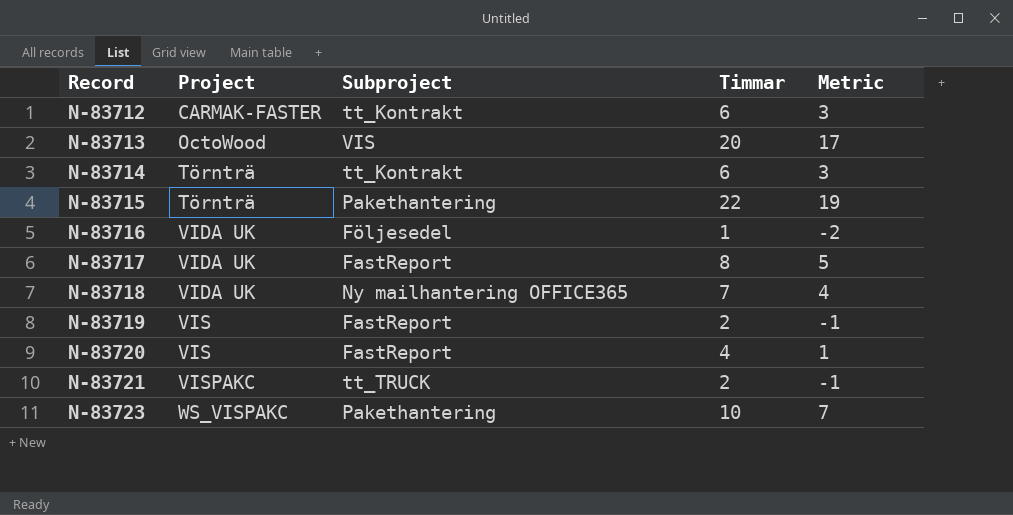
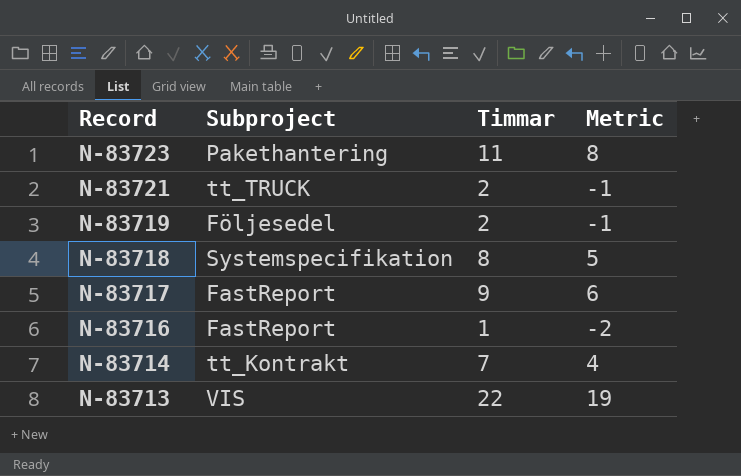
row order: Record ascending -> Record descending
column Project | position: 2 -> none
row N-83712: CARMAK-FASTER | tt_Kontrakt | 6 | 3 -> none
row N-83715: Törnträ | Pakethantering | 22 | 19 -> none
row N-83720: VIS | FastReport | 4 | 1 -> none
N-83723 | Timmar: 10 -> 11
N-83723 | Metric: 7 -> 8
N-83719 | Subproject: FastReport -> Följesedel
N-83718 | Subproject: Ny mailhantering OFFICE365 -> Systemspecifikation
N-83718 | Timmar: 7 -> 8
N-83718 | Metric: 4 -> 5
N-83717 | Timmar: 8 -> 9
N-83717 | Metric: 5 -> 6
N-83716 | Subproject: Följesedel -> FastReport
N-83714 | Timmar: 6 -> 7
N-83714 | Metric: 3 -> 4
N-83713 | Timmar: 20 -> 22
N-83713 | Metric: 17 -> 19

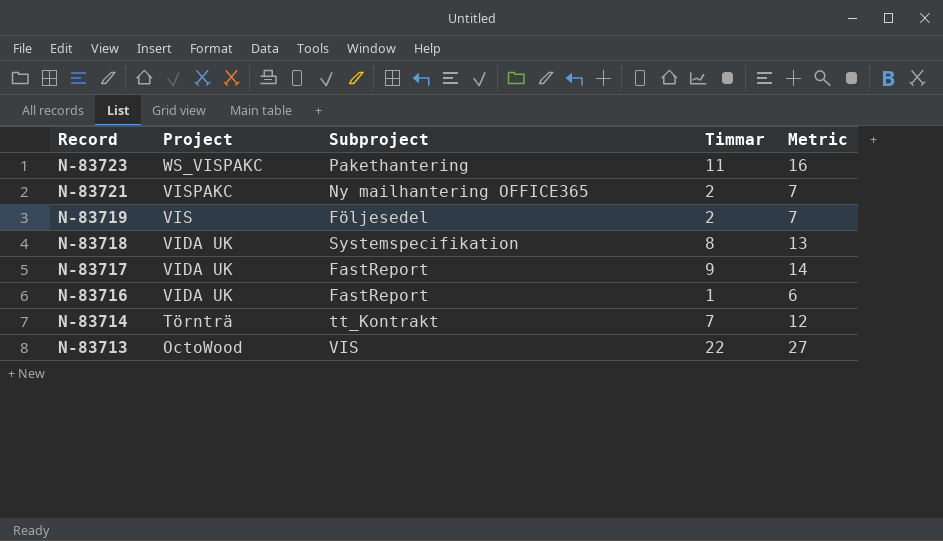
column Project | position: none -> 2
column Metric | formula: [Timmar] - 3 -> [Timmar] + 5
N-83721 | Subproject: tt_TRUCK -> Ny mailhantering OFFICE365

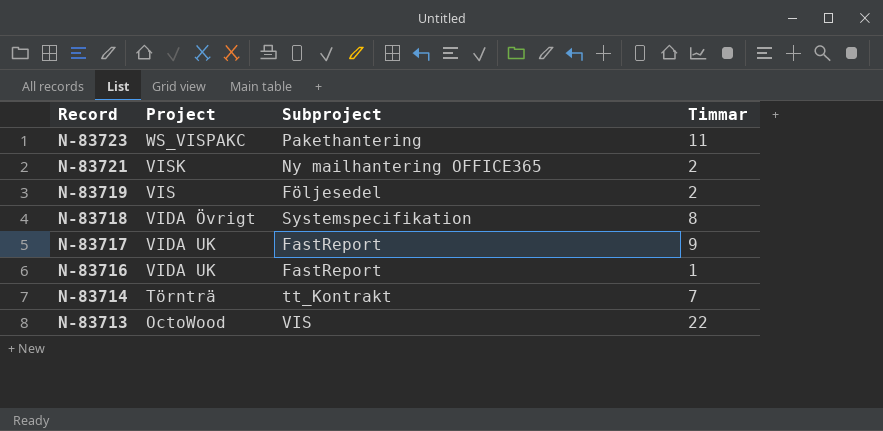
column Metric | formula: [Timmar] + 5 -> none
N-83721 | Project: VISPAKC -> VISK
N-83718 | Project: VIDA UK -> VIDA Övrigt

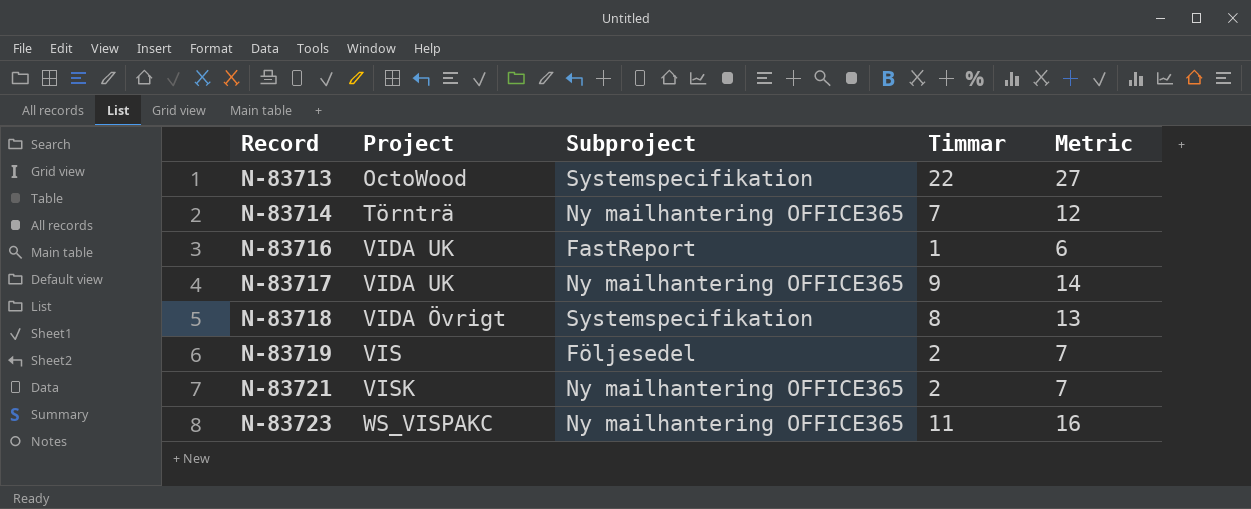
row order: Record descending -> Record ascending
column Metric | formula: none -> [Timmar] + 5
N-83713 | Subproject: VIS -> Systemspecifikation
N-83714 | Subproject: tt_Kontrakt -> Ny mailhantering OFFICE365
N-83717 | Subproject: FastReport -> Ny mailhantering OFFICE365
N-83723 | Subproject: Pakethantering -> Ny mailhantering OFFICE365

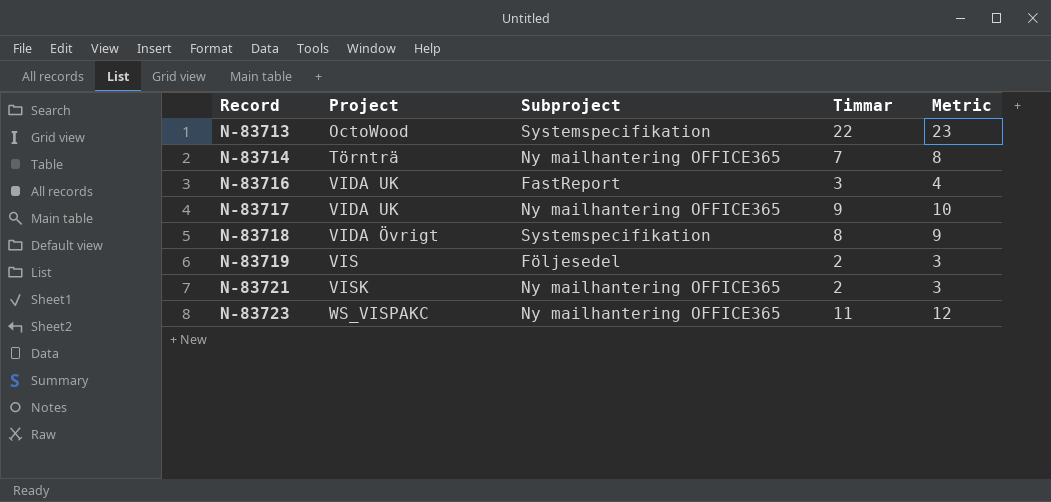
column Metric | formula: [Timmar] + 5 -> [Timmar] + 1
N-83716 | Timmar: 1 -> 3

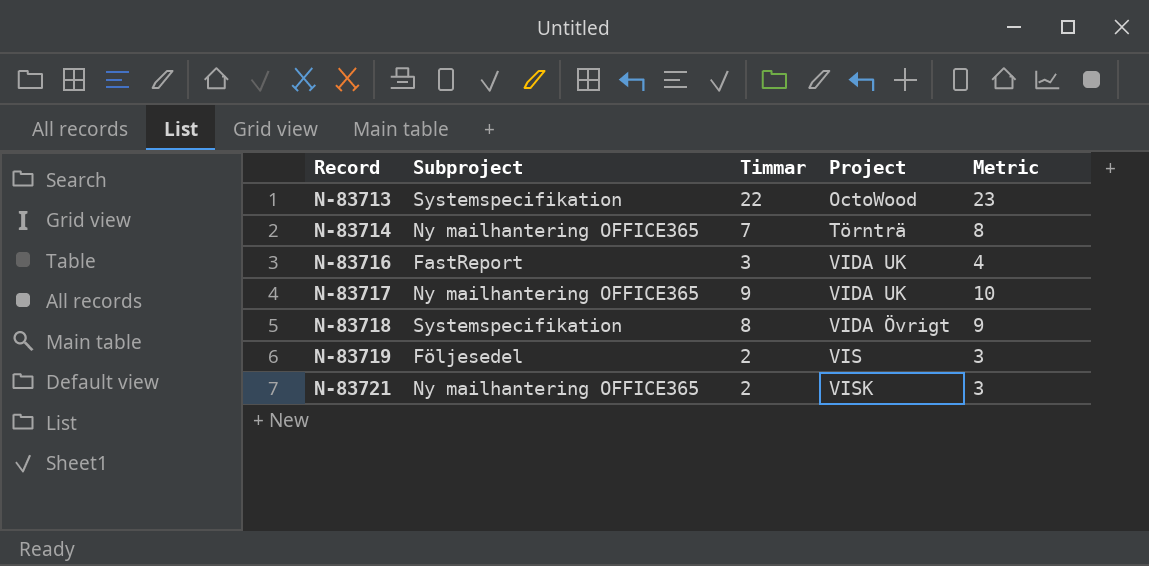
column Project | position: 2 -> 4
row N-83723: WS_VISPAKC | Ny mailhantering OFFICE365 | 11 | 12 -> none

